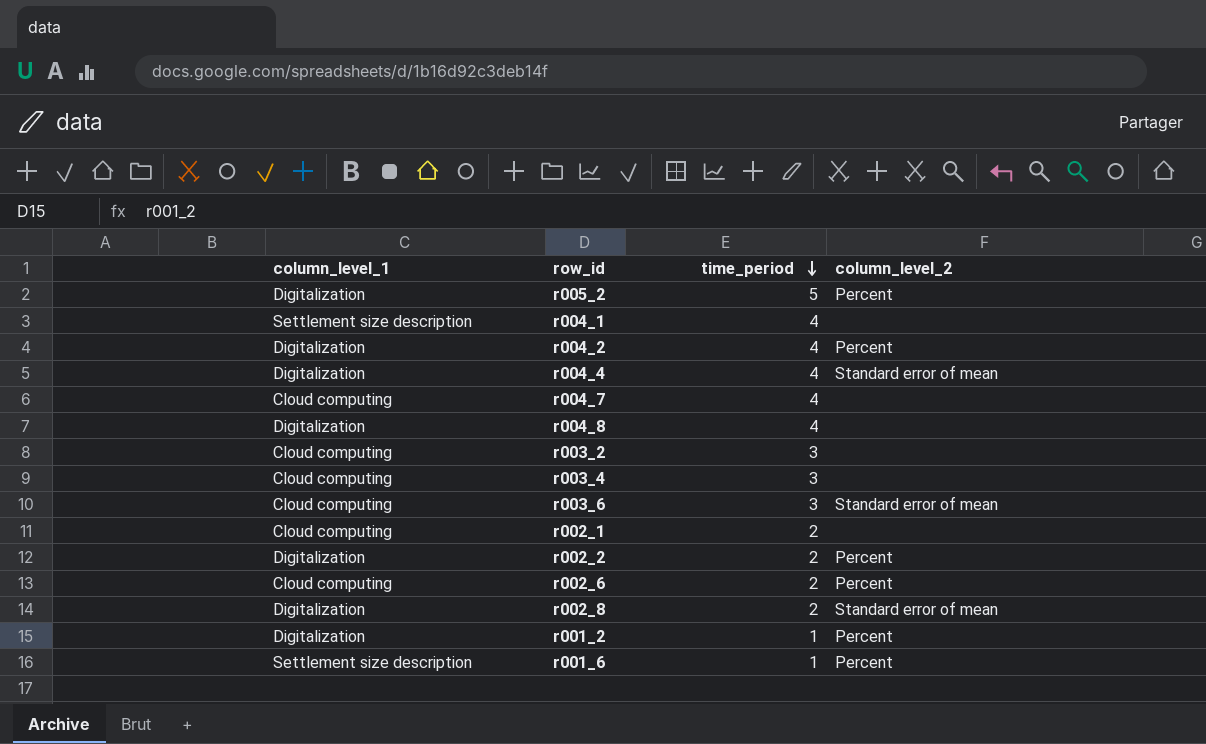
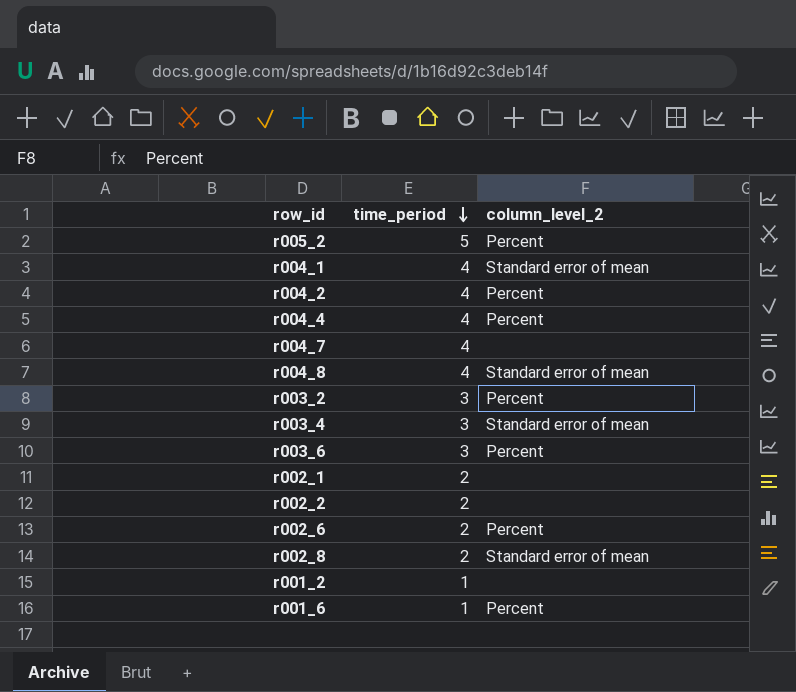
column column_level_1 | position: 1 -> none
r004_1 | column_level_2: none -> Standard error of mean
r004_4 | column_level_2: Standard error of mean -> Percent
r004_8 | column_level_2: none -> Standard error of mean
r003_2 | column_level_2: none -> Percent
r003_4 | column_level_2: none -> Standard error of mean
r003_6 | column_level_2: Standard error of mean -> Percent
r002_2 | column_level_2: Percent -> none
r001_2 | column_level_2: Percent -> none

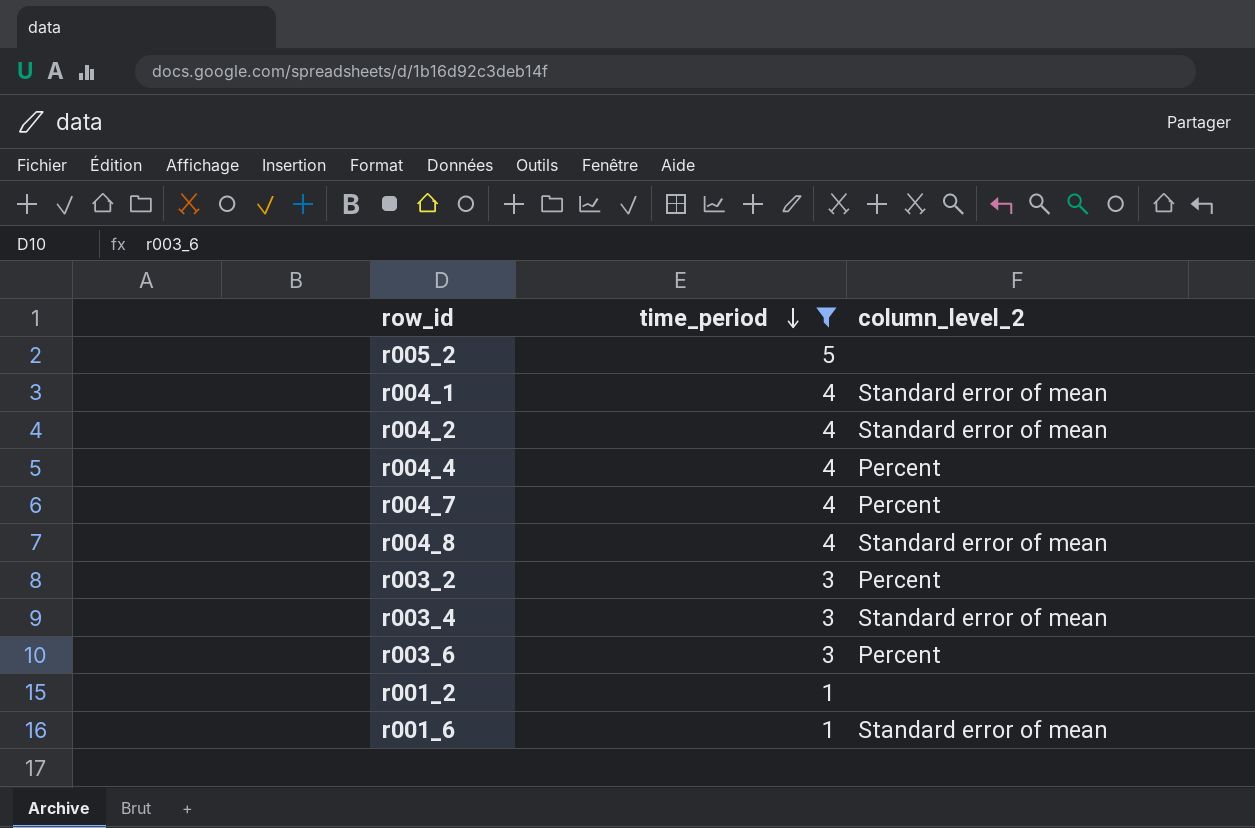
filter: none -> time_period != 2
r005_2 | column_level_2: Percent -> none
r004_2 | column_level_2: Percent -> Standard error of mean
r004_7 | column_level_2: none -> Percent
r001_6 | column_level_2: Percent -> Standard error of mean

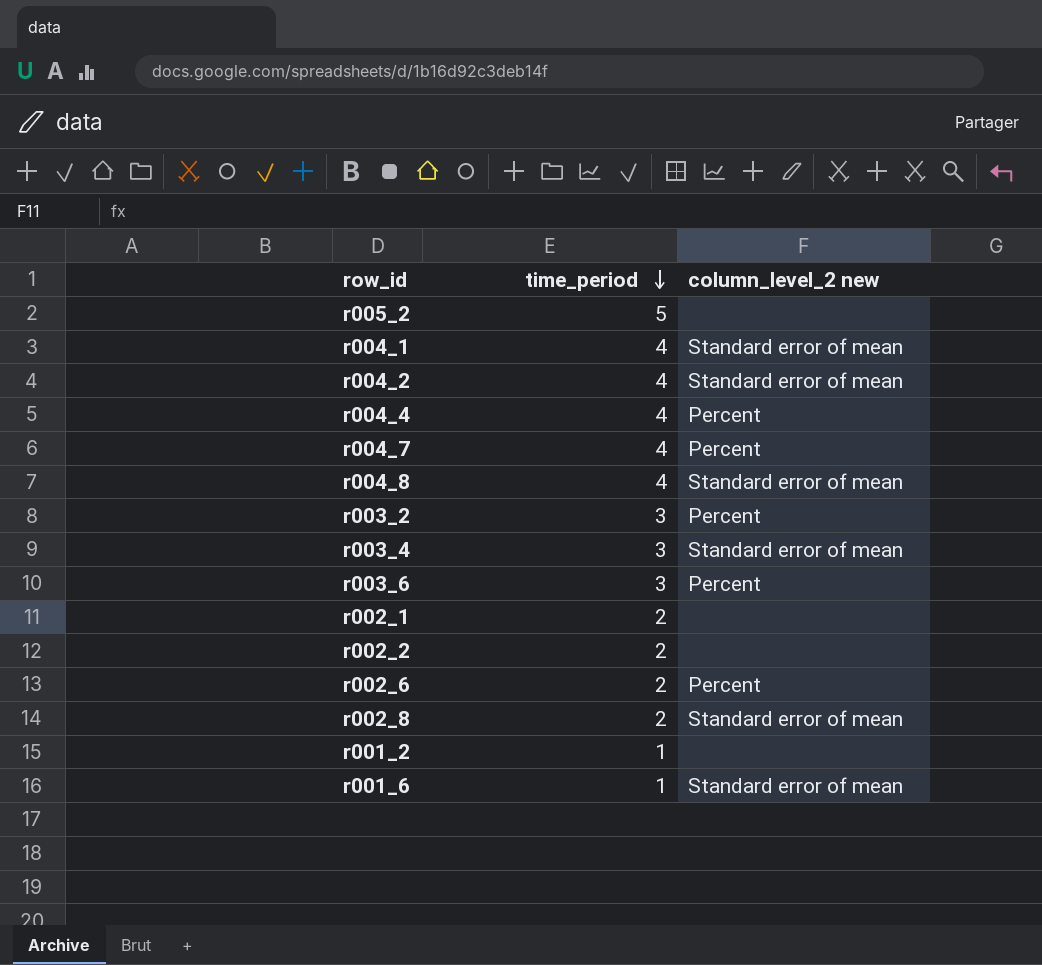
filter: time_period != 2 -> none
column name: column_level_2 -> column_level_2 new

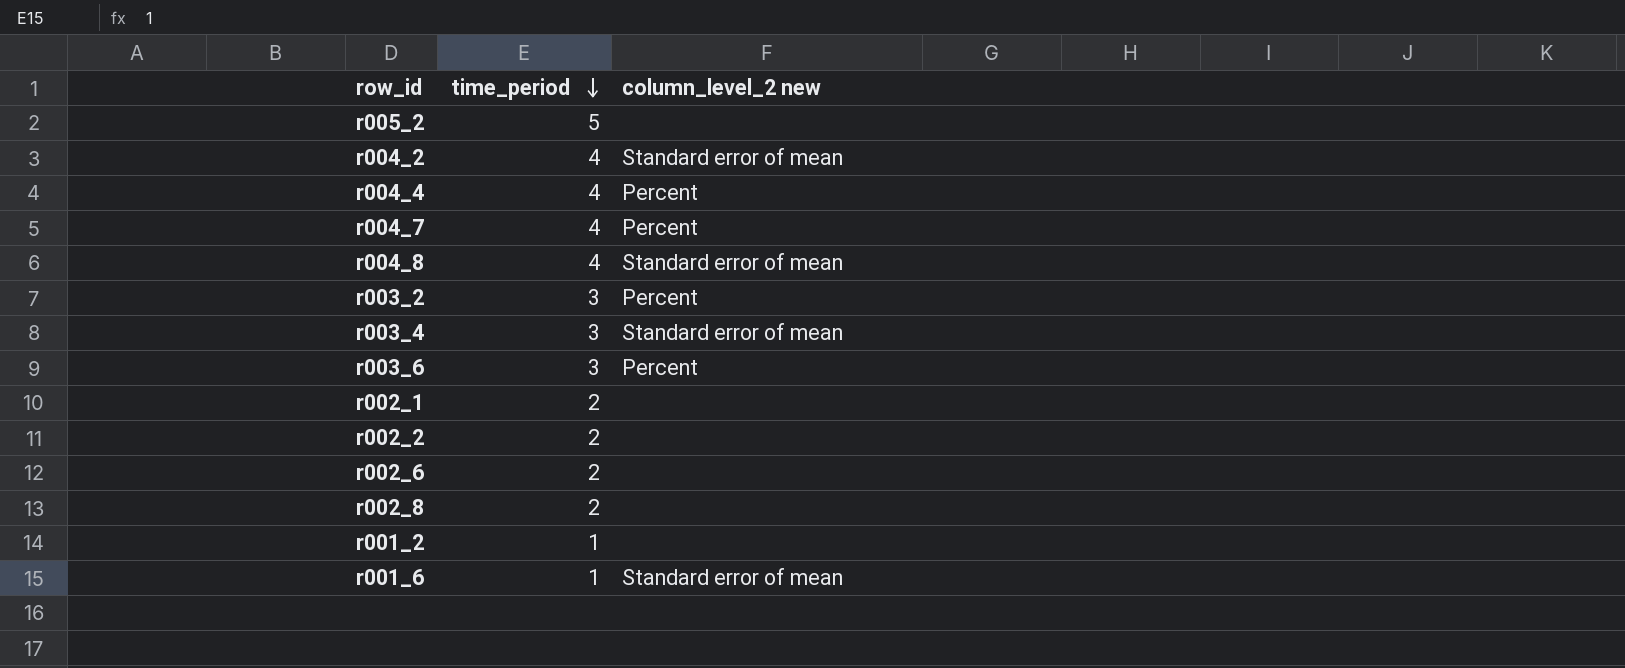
row r004_1: 4 | Standard error of mean -> none
r002_6 | column_level_2 new: Percent -> none
r002_8 | column_level_2 new: Standard error of mean -> none

